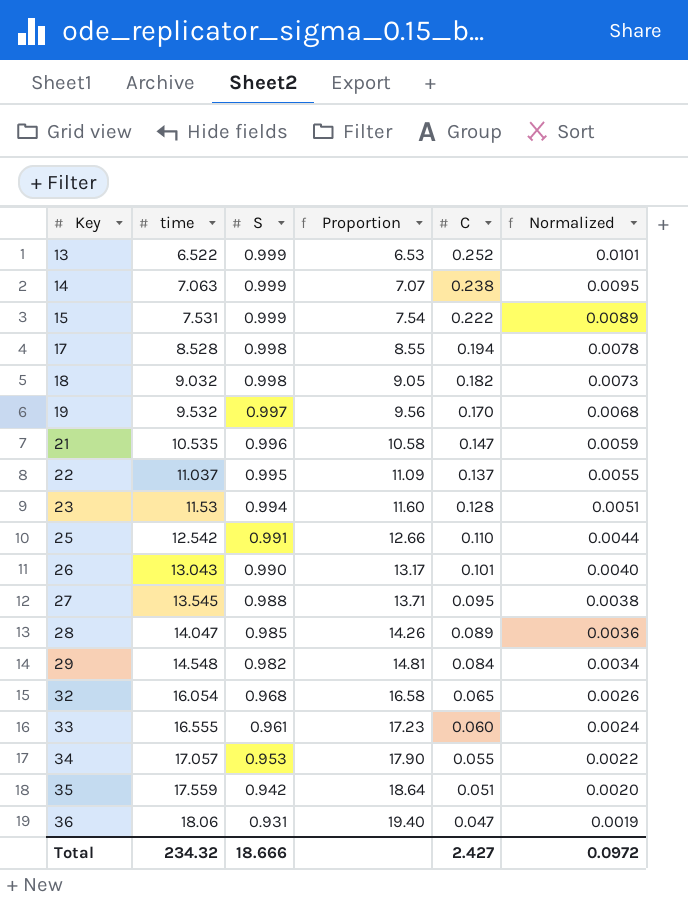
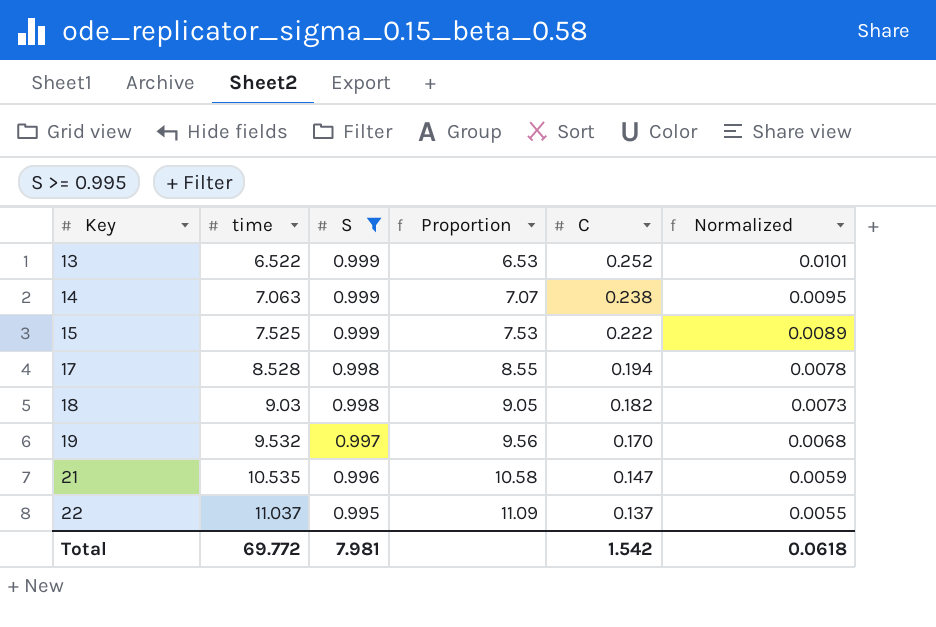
filter: none -> S >= 0.995
15 | time: 7.531 -> 7.525
15 | Proportion: 7.54 -> 7.53
18 | time: 9.032 -> 9.03
Total | time: 234.32 -> 69.772
Total | S: 18.666 -> 7.981
Total | C: 2.427 -> 1.542
Total | Normalized: 0.0972 -> 0.0618

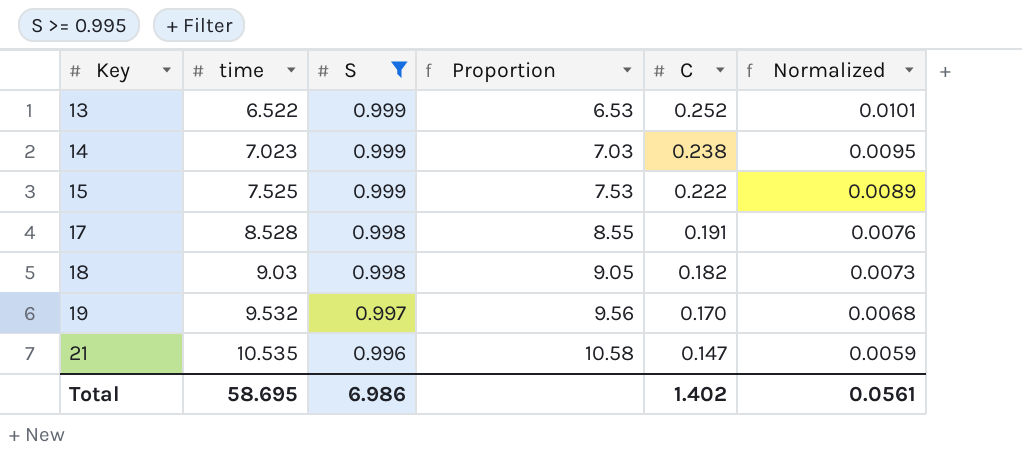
row 22: 11.037 | 0.995 | 11.09 | 0.137 | 0.0055 -> none
14 | time: 7.063 -> 7.023
14 | Proportion: 7.07 -> 7.03
17 | C: 0.194 -> 0.191
17 | Normalized: 0.0078 -> 0.0076
Total | time: 69.772 -> 58.695
Total | S: 7.981 -> 6.986
Total | C: 1.542 -> 1.402
Total | Normalized: 0.0618 -> 0.0561

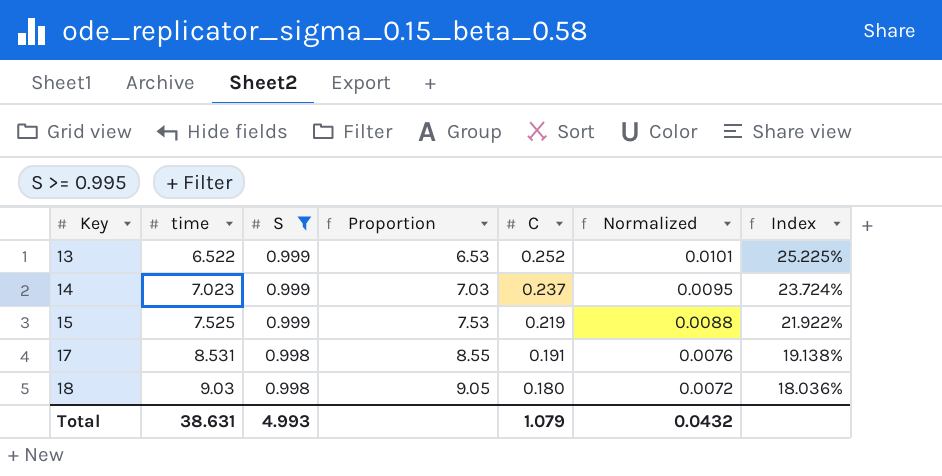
column Index | formula: none -> [C] / [S]
row 19: 9.532 | 0.997 | 9.56 | 0.170 | 0.0068 -> none
row 21: 10.535 | 0.996 | 10.58 | 0.147 | 0.0059 -> none
14 | C: 0.238 -> 0.237
15 | C: 0.222 -> 0.219
15 | Normalized: 0.0089 -> 0.0088
17 | time: 8.528 -> 8.531
18 | C: 0.182 -> 0.180
18 | Normalized: 0.0073 -> 0.0072
Total | time: 58.695 -> 38.631
Total | S: 6.986 -> 4.993
Total | C: 1.402 -> 1.079
Total | Normalized: 0.0561 -> 0.0432

